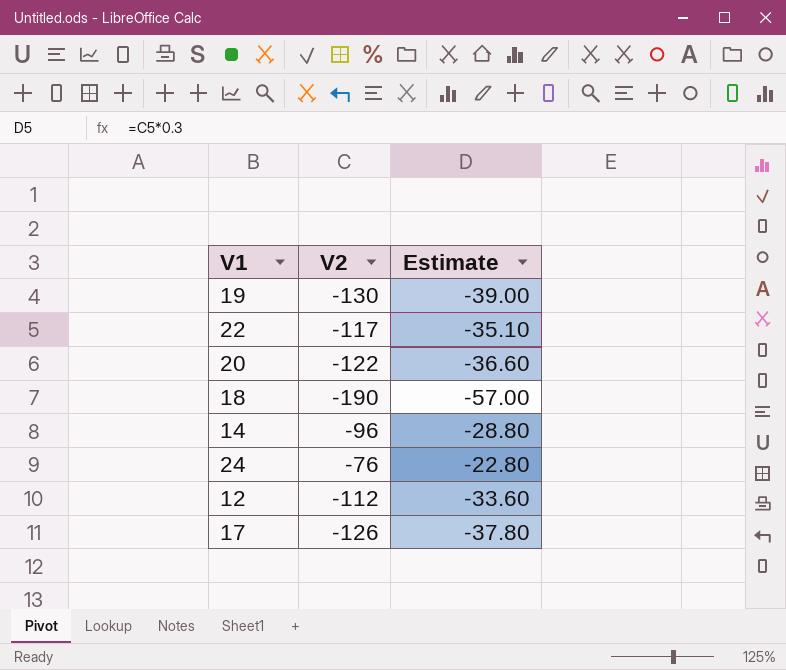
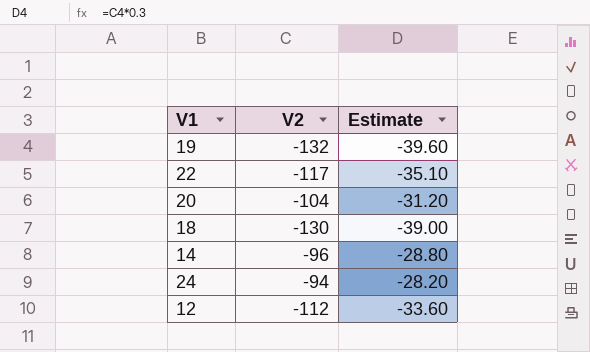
row 17: -126 | -37.80 -> none
19 | V2: -130 -> -132
19 | Estimate: -39.00 -> -39.60
20 | V2: -122 -> -104
20 | Estimate: -36.60 -> -31.20
18 | V2: -190 -> -130
18 | Estimate: -57.00 -> -39.00
24 | V2: -76 -> -94
24 | Estimate: -22.80 -> -28.20

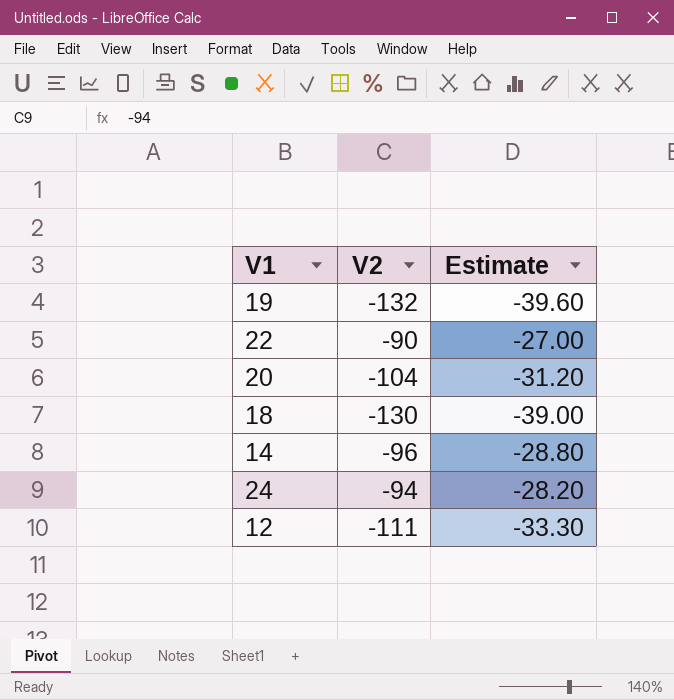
22 | V2: -117 -> -90
22 | Estimate: -35.10 -> -27.00
12 | V2: -112 -> -111
12 | Estimate: -33.60 -> -33.30

